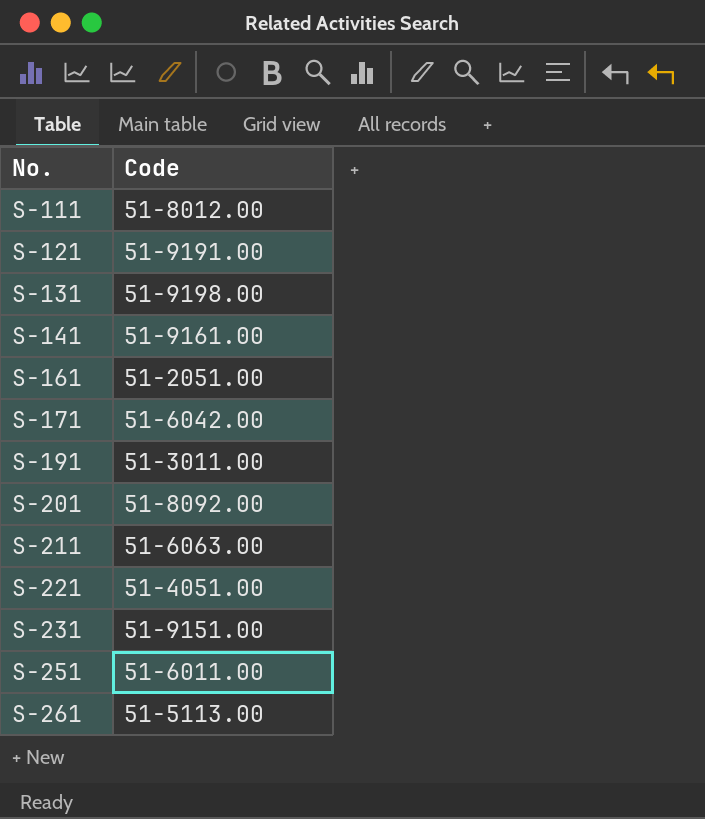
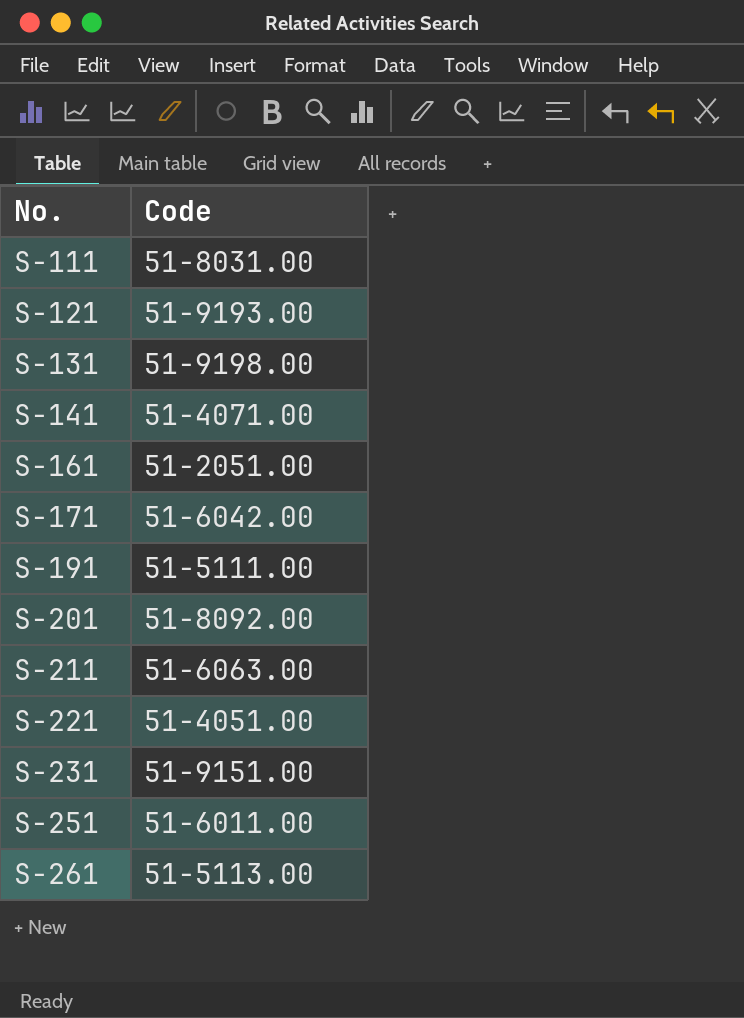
S-111 | Code: 51-8012.00 -> 51-8031.00
S-121 | Code: 51-9191.00 -> 51-9193.00
S-141 | Code: 51-9161.00 -> 51-4071.00
S-191 | Code: 51-3011.00 -> 51-5111.00

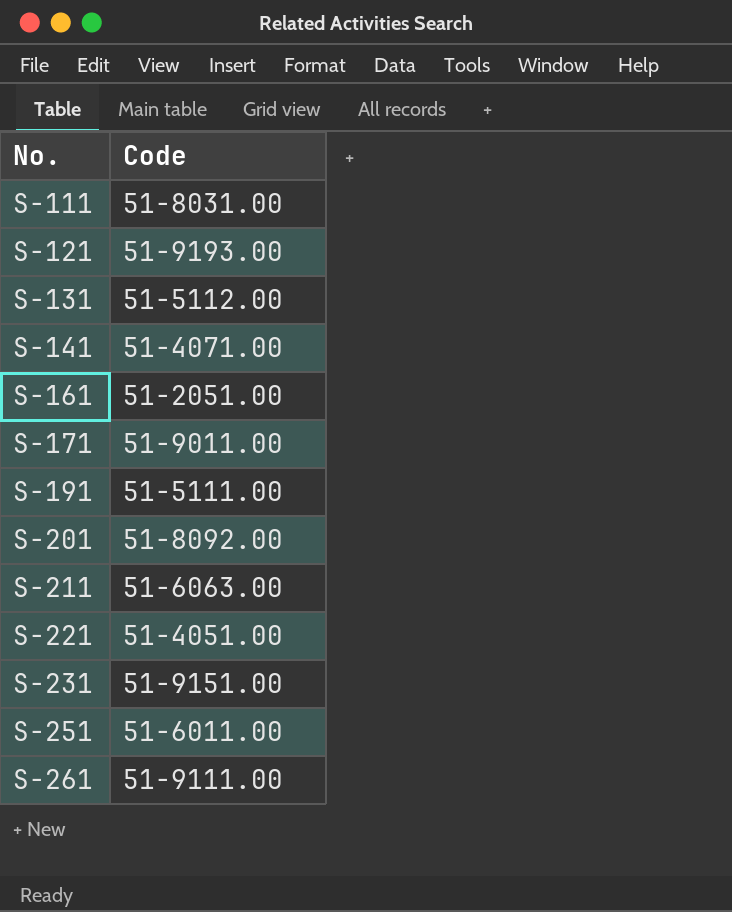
S-131 | Code: 51-9198.00 -> 51-5112.00
S-171 | Code: 51-6042.00 -> 51-9011.00
S-261 | Code: 51-5113.00 -> 51-9111.00

